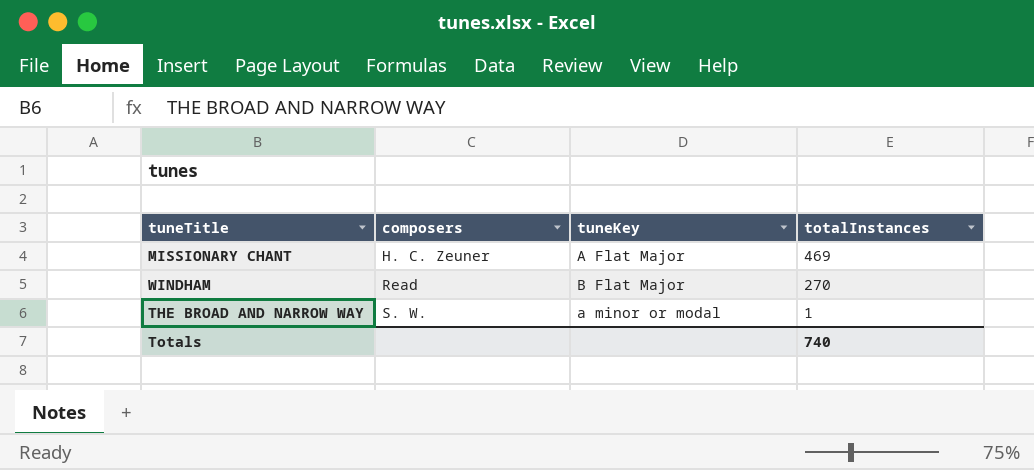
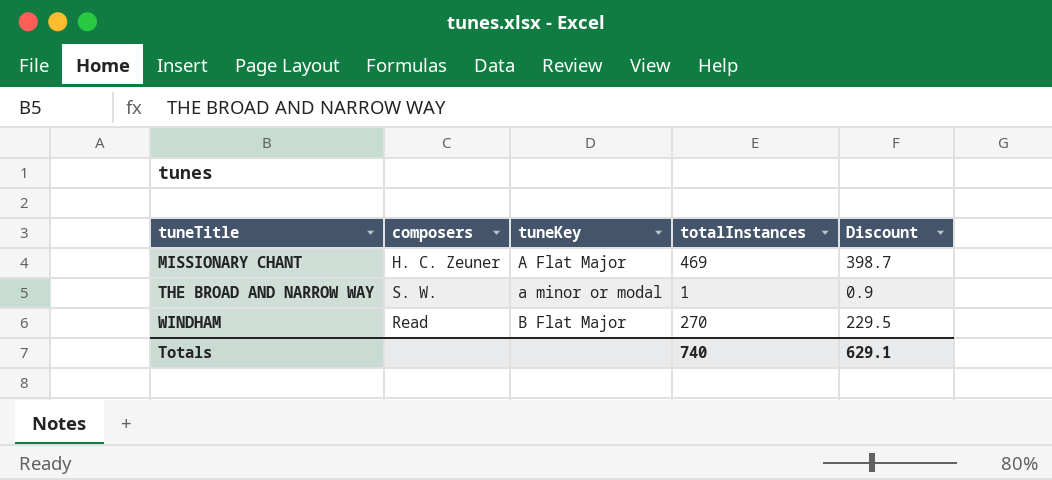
row order: composers ascending -> tuneTitle ascending
column Discount | formula: none -> [totalInstances] * 0.85

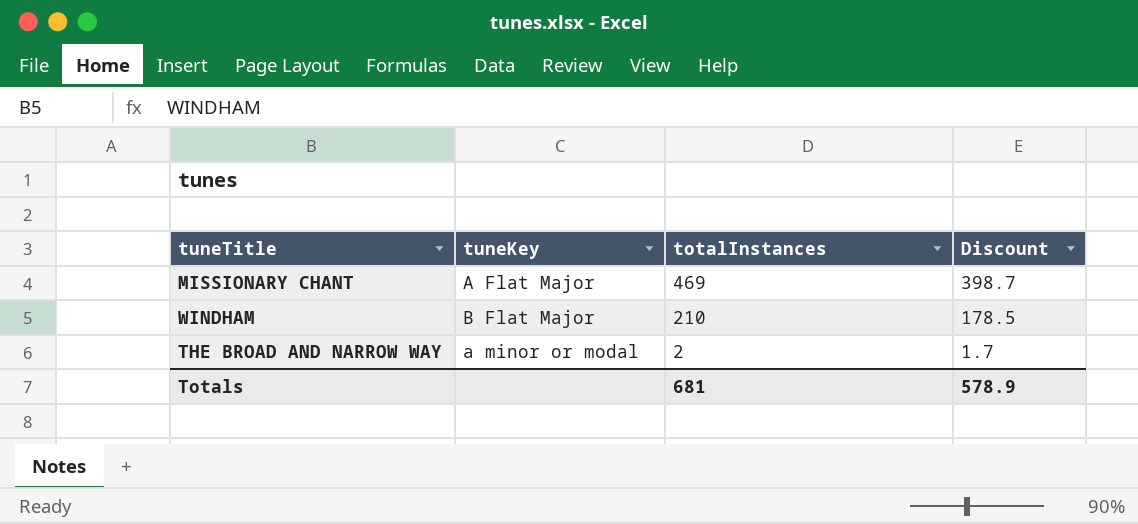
row order: tuneTitle ascending -> totalInstances descending
column composers | position: 2 -> none
WINDHAM | totalInstances: 270 -> 210
WINDHAM | Discount: 229.5 -> 178.5
THE BROAD AND NARROW WAY | totalInstances: 1 -> 2
THE BROAD AND NARROW WAY | Discount: 0.9 -> 1.7
Totals | totalInstances: 740 -> 681
Totals | Discount: 629.1 -> 578.9

